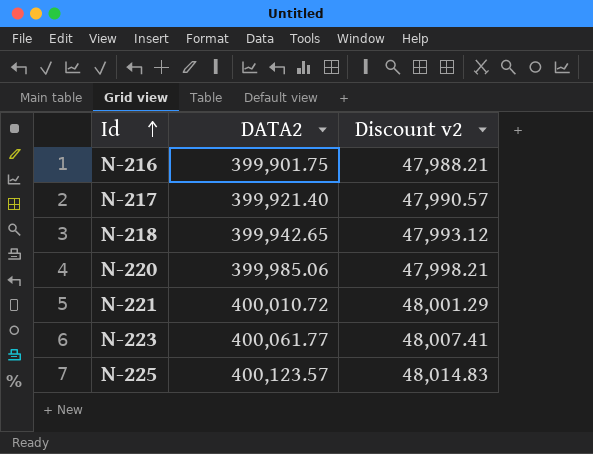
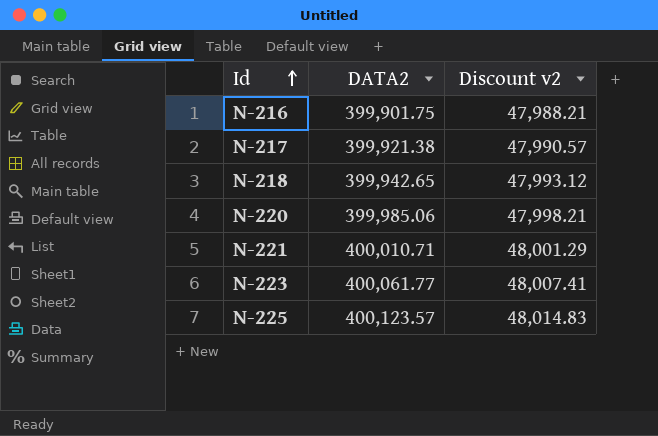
N-217 | DATA2: 399,921.40 -> 399,921.38
N-221 | DATA2: 400,010.72 -> 400,010.71

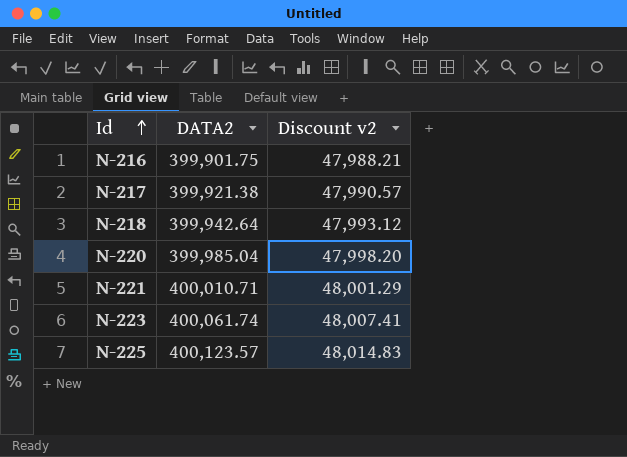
N-218 | DATA2: 399,942.65 -> 399,942.64
N-220 | DATA2: 399,985.06 -> 399,985.04
N-220 | Discount v2: 47,998.21 -> 47,998.20
N-223 | DATA2: 400,061.77 -> 400,061.74

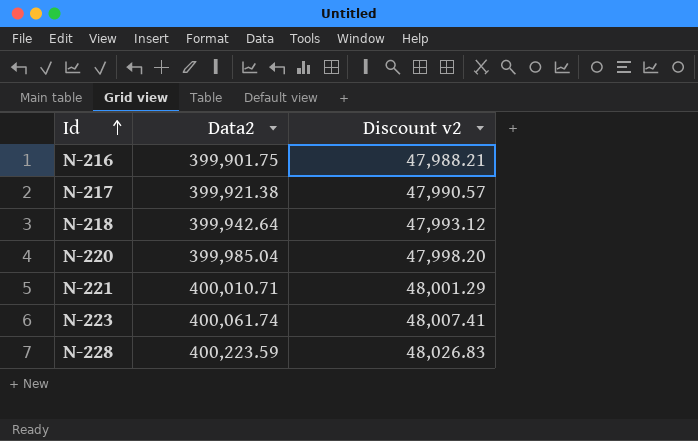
column name: DATA2 -> Data2
row N-225: 400,123.57 | 48,014.83 -> none
row N-228: none -> 400,223.59 | 48,026.83

